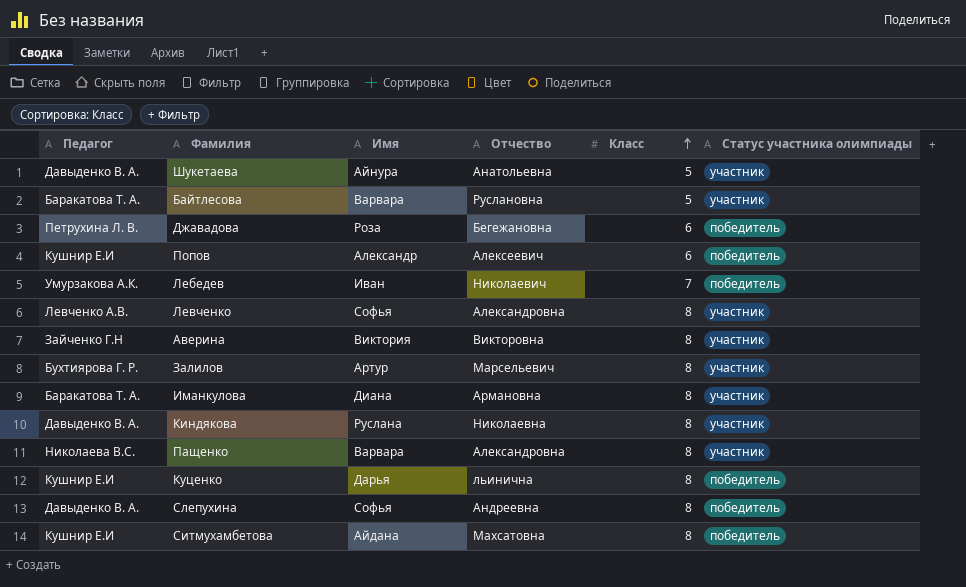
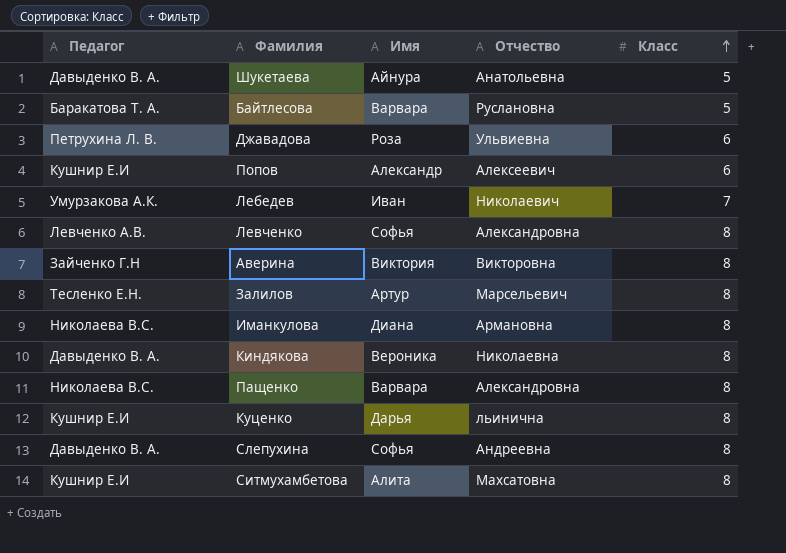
column Статус участника олимпиады | position: 6 -> none
Джавадова | Отчество: Бегежановна -> Ульвиевна
Залилов | Педагог: Бухтиярова Г. Р. -> Тесленко Е.Н.
Иманкулова | Педагог: Баракатова Т. А. -> Николаева В.С.
Киндякова | Имя: Руслана -> Вероника
Ситмухамбетова | Имя: Айдана -> Алита

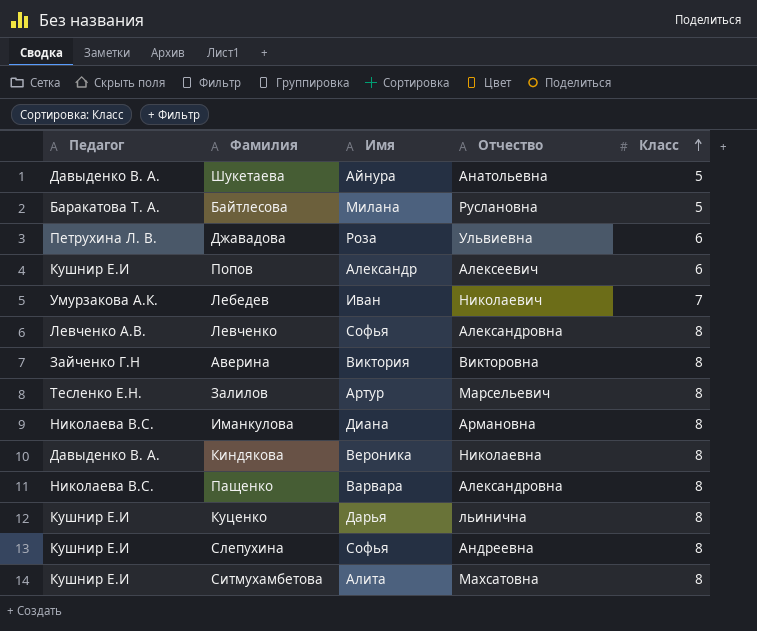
Байтлесова | Имя: Варвара -> Милана
Слепухина | Педагог: Давыденко В. А. -> Кушнир Е.И

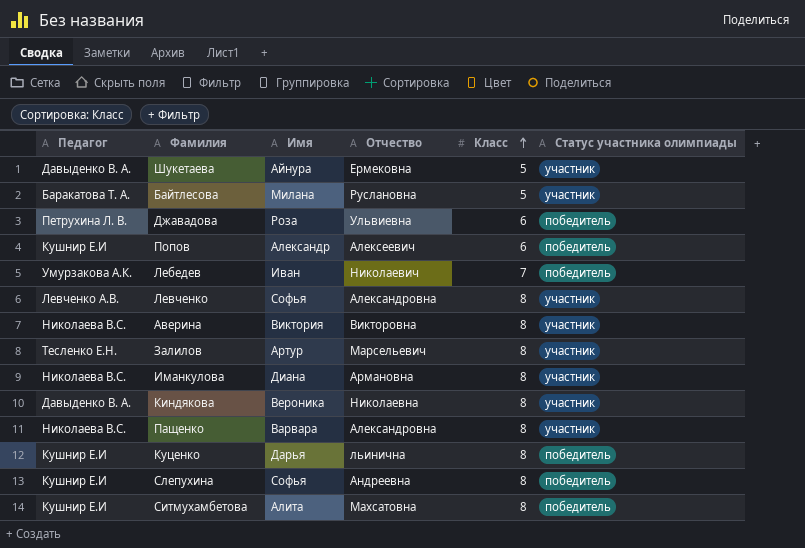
column Статус участника олимпиады | position: none -> 6
Шукетаева | Отчество: Анатольевна -> Ермековна
Аверина | Педагог: Зайченко Г.Н -> Николаева В.С.

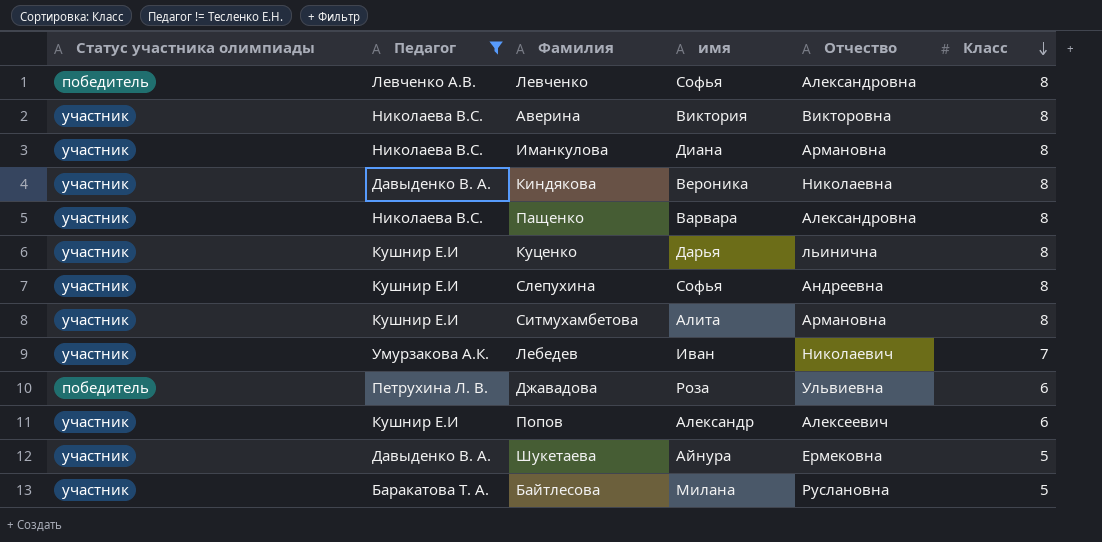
filter: none -> Педагог != Тесленко Е.Н.
row order: Класс ascending -> Класс descending
column Статус участника олимпиады | position: 6 -> 1
column name: Имя -> имя
Левченко | Статус участника олимпиады: участник -> победитель
Куценко | Статус участника олимпиады: победитель -> участник
Слепухина | Статус участника олимпиады: победитель -> участник
Ситмухамбетова | Статус участника олимпиады: победитель -> участник
Ситмухамбетова | Отчество: Махсатовна -> Армановна
Лебедев | Статус участника олимпиады: победитель -> участник
Попов | Статус участника олимпиады: победитель -> участник

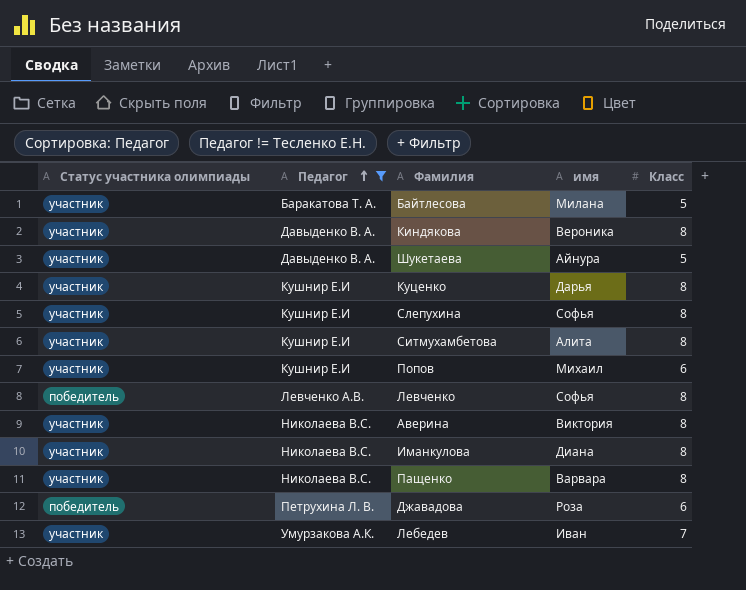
row order: Класс descending -> Педагог ascending
column Отчество | position: 5 -> none
Попов | имя: Александр -> Михаил

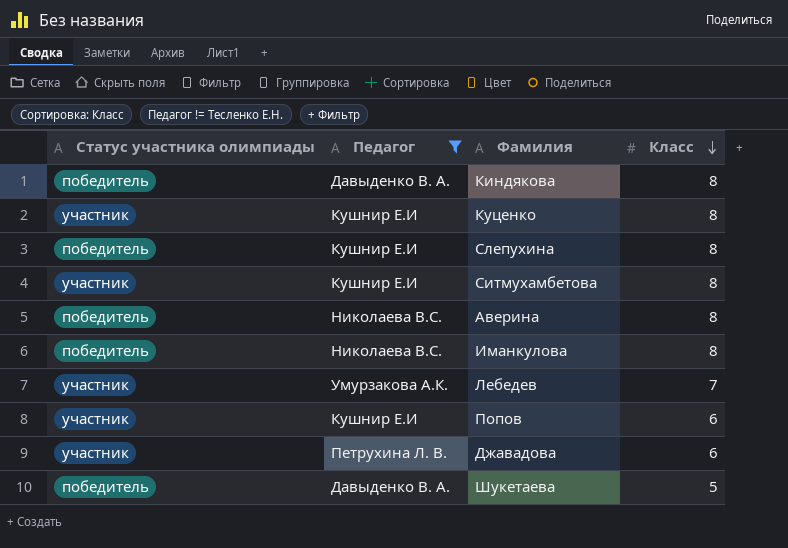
row order: Педагог ascending -> Класс descending
column имя | position: 4 -> none
row Байтлесова: участник | Баракатова Т. А. | Милана | 5 -> none
row Левченко: победитель | Левченко А.В. | Софья | 8 -> none
row Пащенко: участник | Николаева В.С. | Варвара | 8 -> none
Киндякова | Статус участника олимпиады: участник -> победитель
Слепухина | Статус участника олимпиады: участник -> победитель
Аверина | Статус участника олимпиады: участник -> победитель
Иманкулова | Статус участника олимпиады: участник -> победитель
Джавадова | Статус участника олимпиады: победитель -> участник
Шукетаева | Статус участника олимпиады: участник -> победитель

